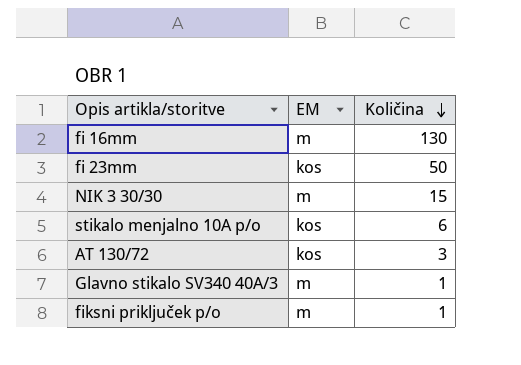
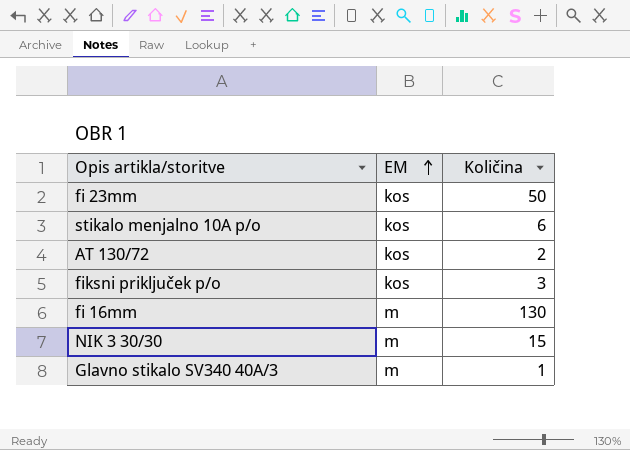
row order: Količina descending -> EM ascending
AT 130/72 | Količina: 3 -> 2
fiksni priključek p/o | EM: m -> kos
fiksni priključek p/o | Količina: 1 -> 3

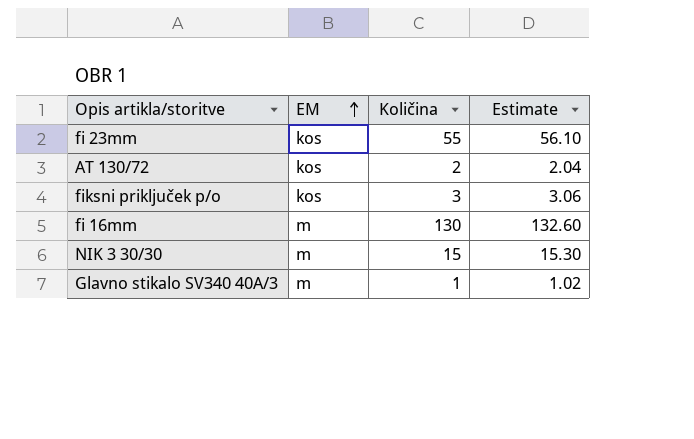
column Estimate | formula: none -> [Količina] * 1.02
row stikalo menjalno 10A p/o: kos | 6 -> none
fi 23mm | Količina: 50 -> 55

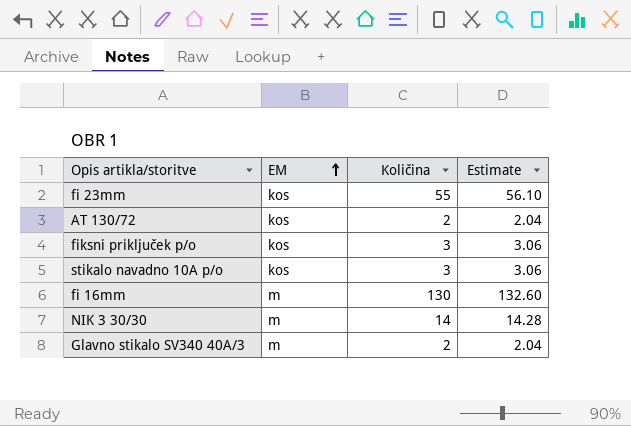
row stikalo navadno 10A p/o: none -> kos | 3 | 3.06
NIK 3 30/30 | Količina: 15 -> 14
NIK 3 30/30 | Estimate: 15.30 -> 14.28
Glavno stikalo SV340 40A/3 | Količina: 1 -> 2
Glavno stikalo SV340 40A/3 | Estimate: 1.02 -> 2.04

